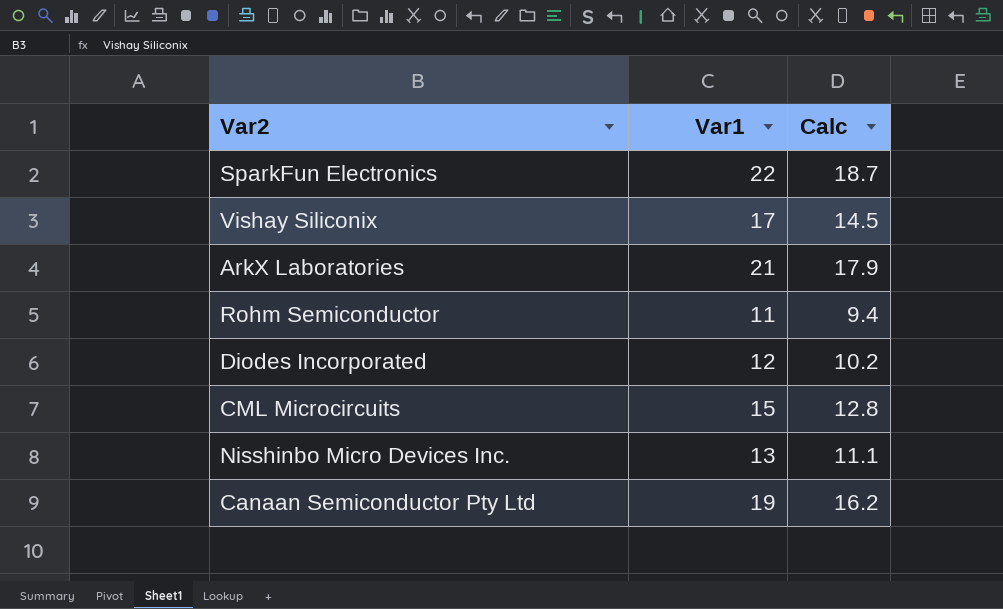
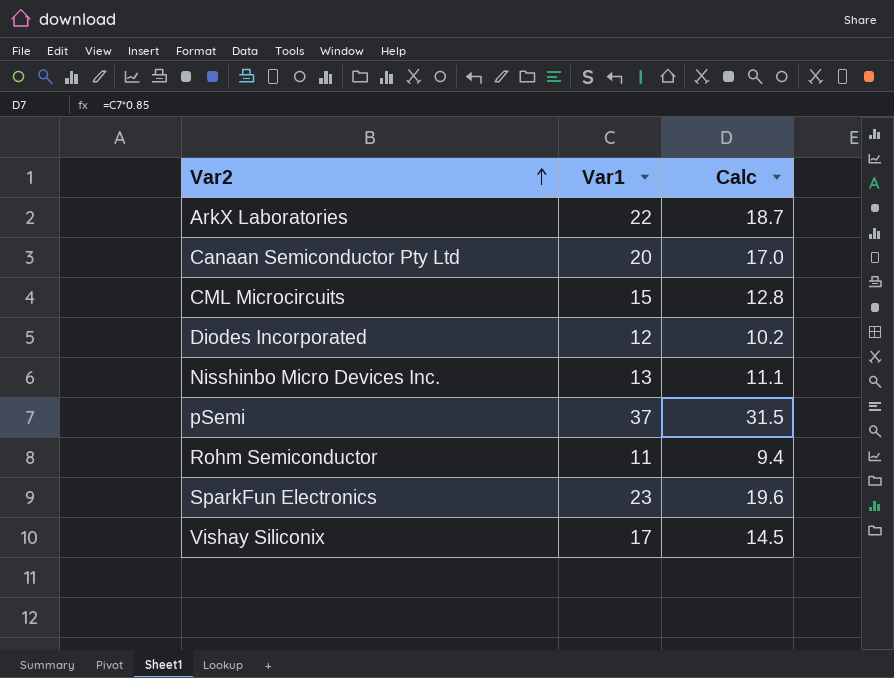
row order: none -> Var2 ascending
ArkX Laboratories | Var1: 21 -> 22
ArkX Laboratories | Calc: 17.9 -> 18.7
Canaan Semiconductor Pty Ltd | Var1: 19 -> 20
Canaan Semiconductor Pty Ltd | Calc: 16.2 -> 17.0
row pSemi: none -> 37 | 31.5
SparkFun Electronics | Var1: 22 -> 23
SparkFun Electronics | Calc: 18.7 -> 19.6

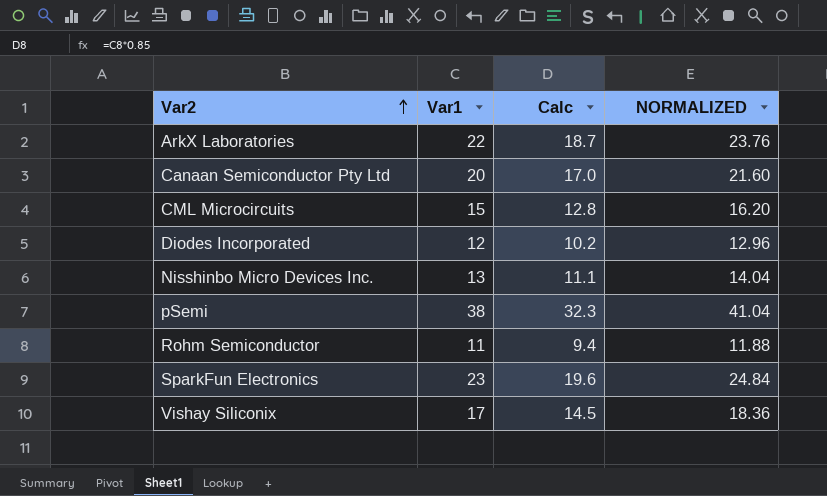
column NORMALIZED | formula: none -> [Var1] * 1.08
pSemi | Var1: 37 -> 38
pSemi | Calc: 31.5 -> 32.3

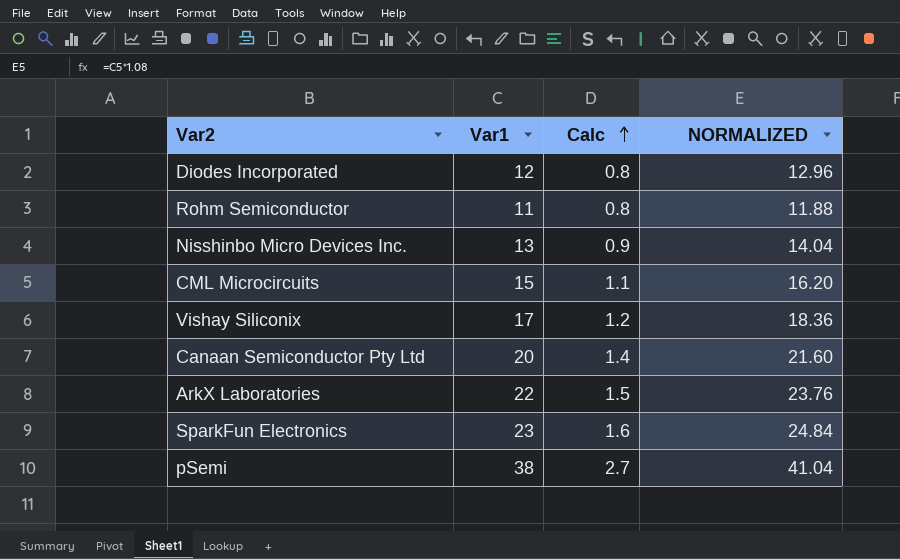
row order: Var2 ascending -> Calc ascending
column Calc | formula: [Var1] * 0.85 -> [Var1] * 0.07

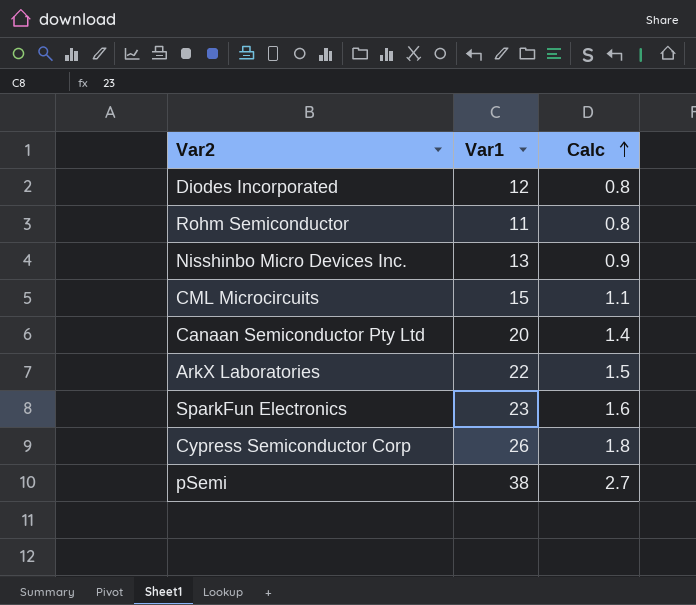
column NORMALIZED | formula: [Var1] * 1.08 -> none
row Vishay Siliconix: 17 | 1.2 | 18.36 -> none
row Cypress Semiconductor Corp: none -> 26 | 1.8

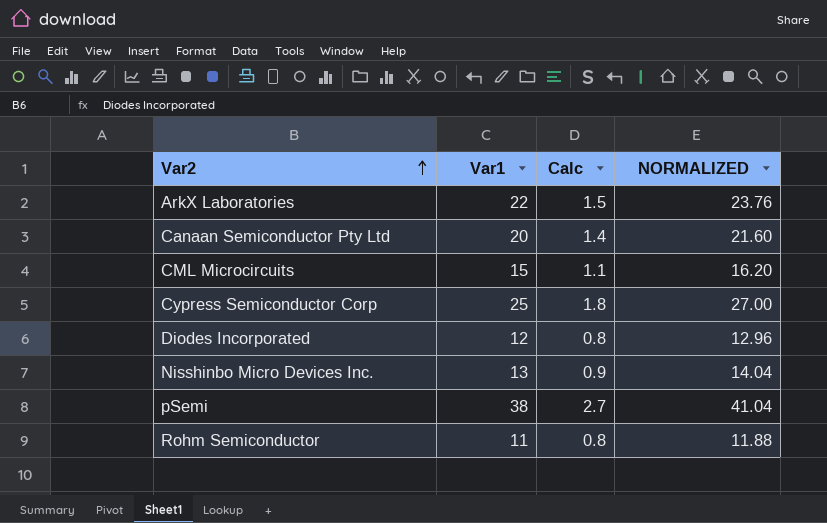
row order: Calc ascending -> Var2 ascending
column NORMALIZED | formula: none -> [Var1] * 1.08
row SparkFun Electronics: 23 | 1.6 -> none
Cypress Semiconductor Corp | Var1: 26 -> 25

